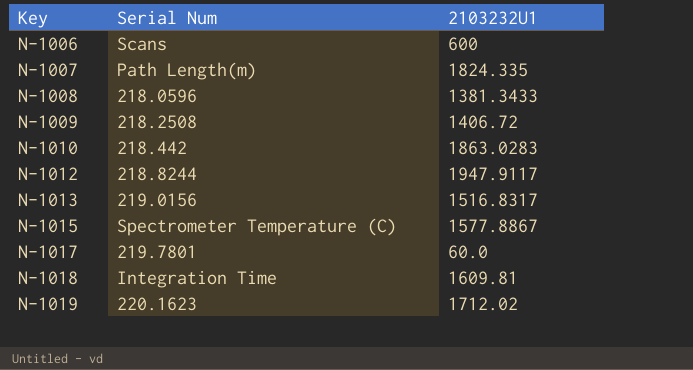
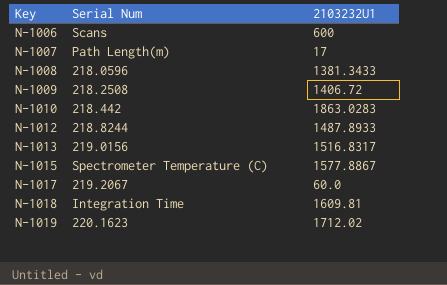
N-1007 | 2103232U1: 1824.335 -> 17
N-1012 | 2103232U1: 1947.9117 -> 1487.8933
N-1017 | Serial Num: 219.7801 -> 219.2067

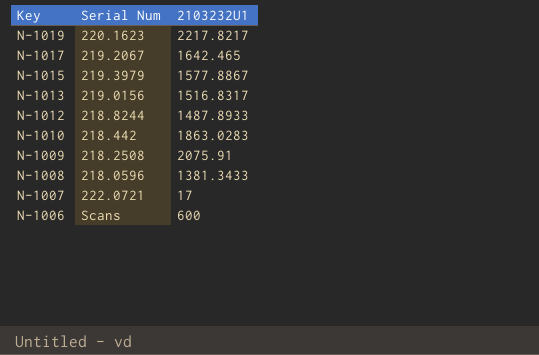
row order: Key ascending -> Key descending
row N-1018: Integration Time | 1609.81 -> none
N-1019 | 2103232U1: 1712.02 -> 2217.8217
N-1017 | 2103232U1: 60.0 -> 1642.465
N-1015 | Serial Num: Spectrometer Temperature (C) -> 219.3979
N-1009 | 2103232U1: 1406.72 -> 2075.91
N-1007 | Serial Num: Path Length(m) -> 222.0721

